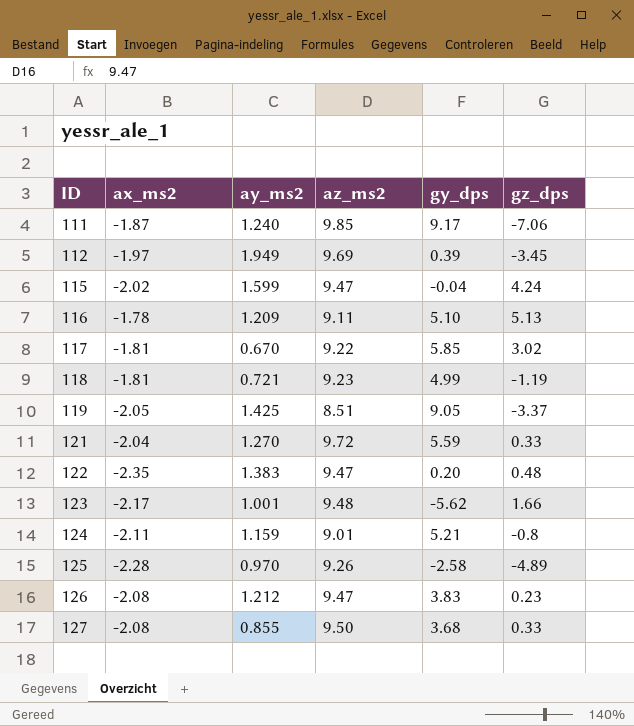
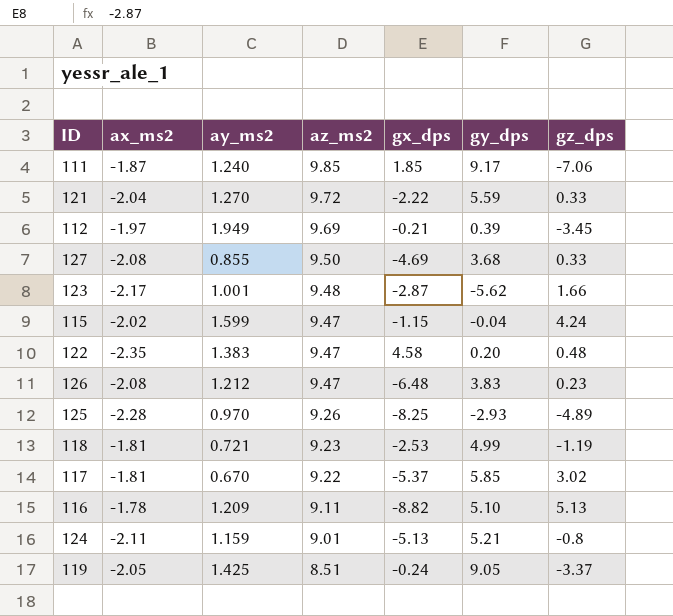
row order: ID ascending -> az_ms2 descending
column gx_dps | position: none -> 5
125 | gy_dps: -2.58 -> -2.93

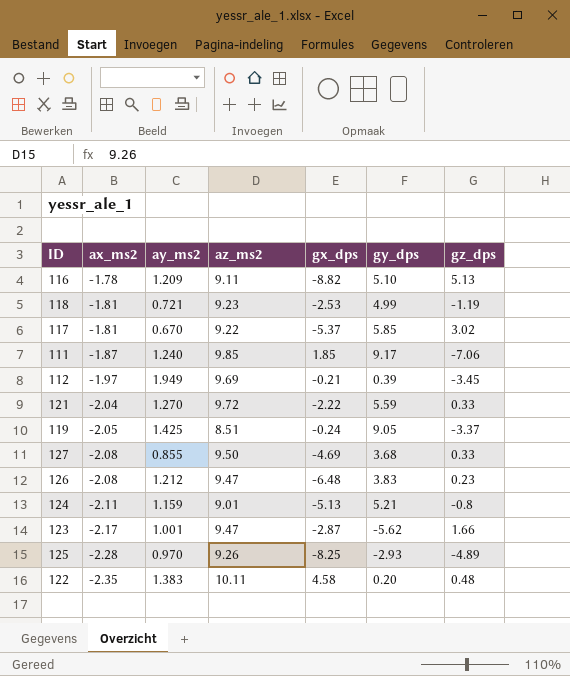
row order: az_ms2 descending -> ax_ms2 descending
row 115: -2.02 | 1.599 | 9.47 | -1.15 | -0.04 | 4.24 -> none
123 | az_ms2: 9.48 -> 9.47
122 | az_ms2: 9.47 -> 10.11

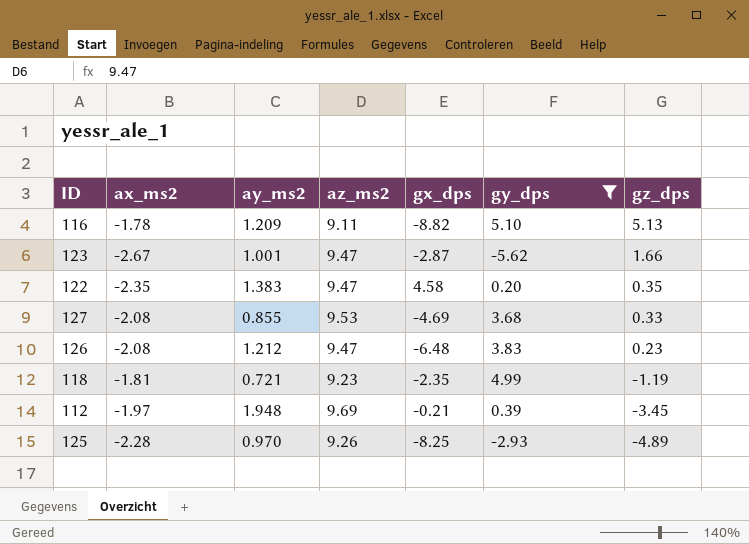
filter: none -> gy_dps <= 5.10
row order: ax_ms2 descending -> gz_dps descending
123 | ax_ms2: -2.17 -> -2.67
122 | az_ms2: 10.11 -> 9.47
122 | gz_dps: 0.48 -> 0.35
127 | az_ms2: 9.50 -> 9.53
118 | gx_dps: -2.53 -> -2.35
112 | ay_ms2: 1.949 -> 1.948

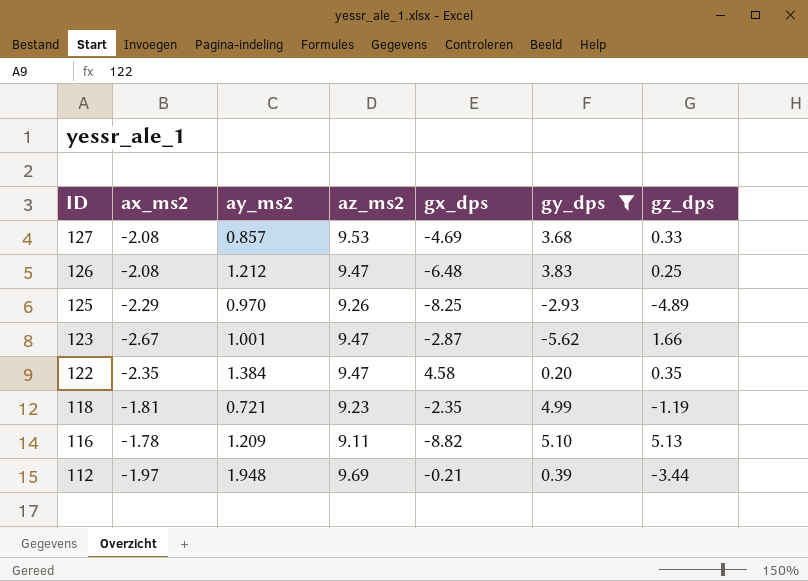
row order: gz_dps descending -> ID descending
127 | ay_ms2: 0.855 -> 0.857
126 | gz_dps: 0.23 -> 0.25
125 | ax_ms2: -2.28 -> -2.29
122 | ay_ms2: 1.383 -> 1.384
112 | gz_dps: -3.45 -> -3.44

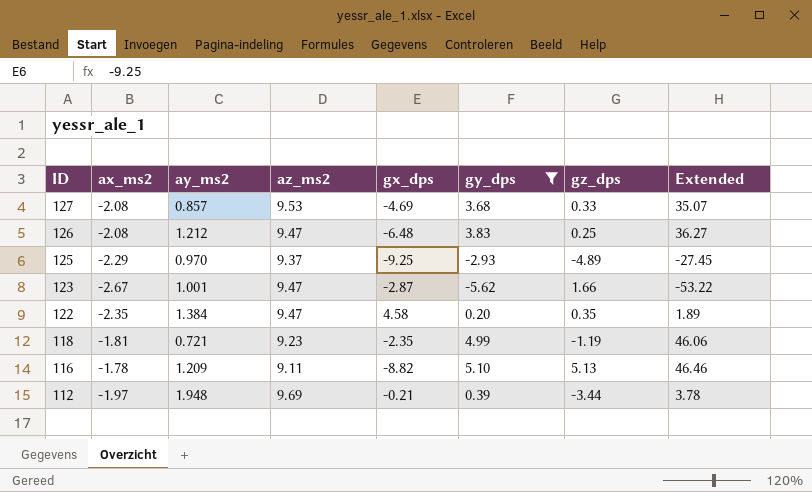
column Extended | formula: none -> [az_ms2] * [gy_dps]
125 | az_ms2: 9.26 -> 9.37
125 | gx_dps: -8.25 -> -9.25

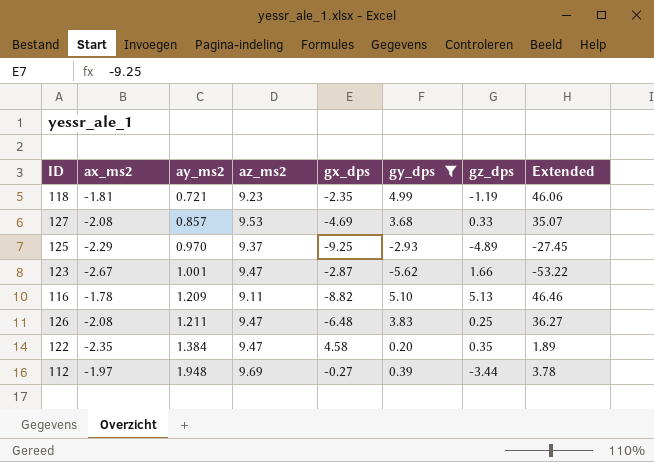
row order: ID descending -> ay_ms2 ascending
126 | ay_ms2: 1.212 -> 1.211
112 | gx_dps: -0.21 -> -0.27

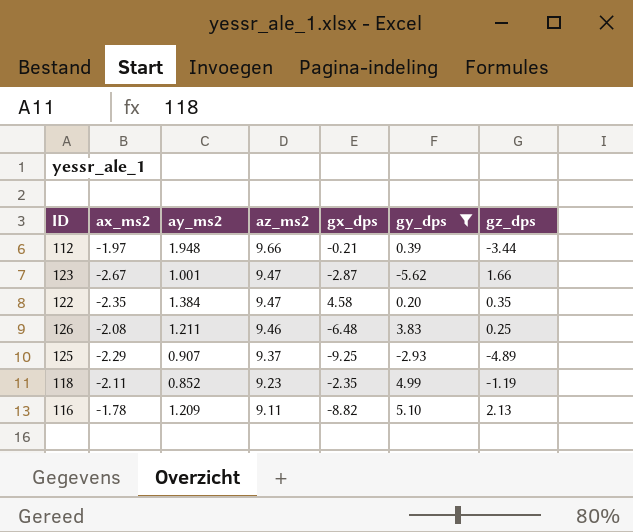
row order: ay_ms2 ascending -> az_ms2 descending
column Extended | formula: [az_ms2] * [gy_dps] -> none
row 127: -2.08 | 0.857 | 9.53 | -4.69 | 3.68 | 0.33 | 35.07 -> none
112 | az_ms2: 9.69 -> 9.66
112 | gx_dps: -0.27 -> -0.21
126 | az_ms2: 9.47 -> 9.46
125 | ay_ms2: 0.970 -> 0.907
118 | ax_ms2: -1.81 -> -2.11
118 | ay_ms2: 0.721 -> 0.852
116 | gz_dps: 5.13 -> 2.13

